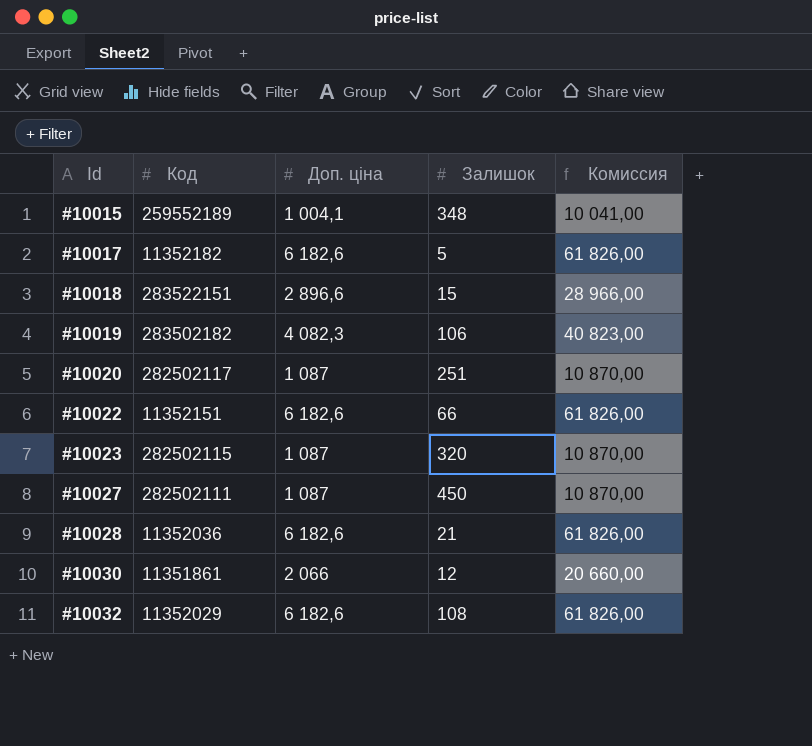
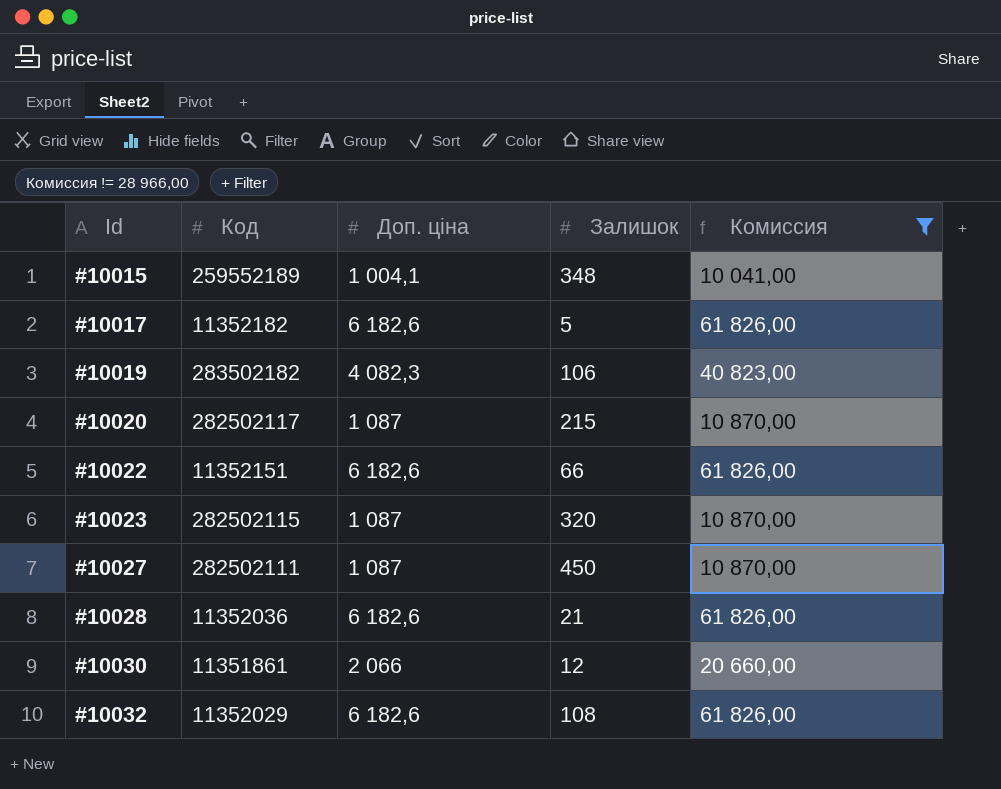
filter: none -> Комиссия != 28 966,00
#10020 | Залишок: 251 -> 215

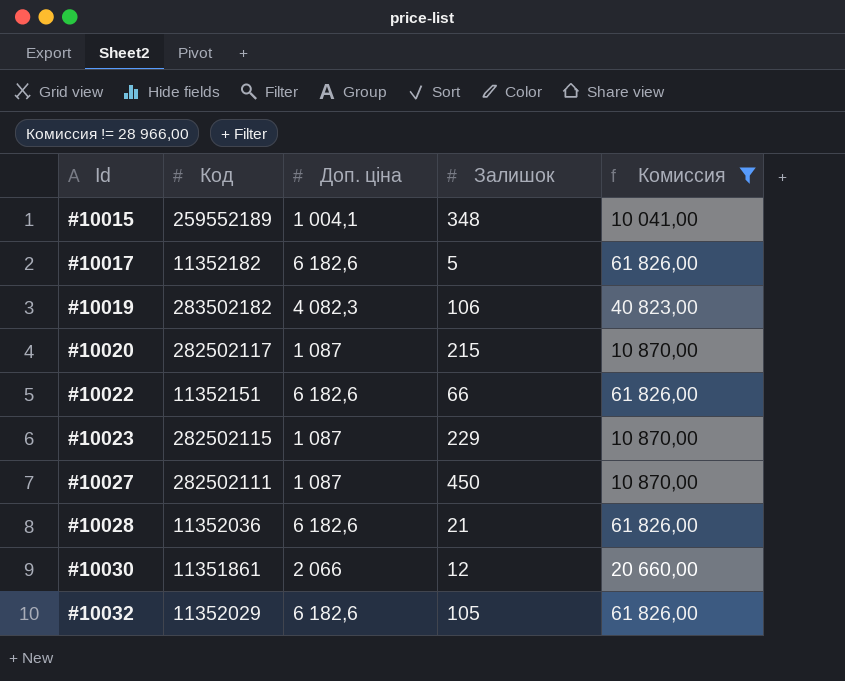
#10023 | Залишок: 320 -> 229
#10032 | Залишок: 108 -> 105

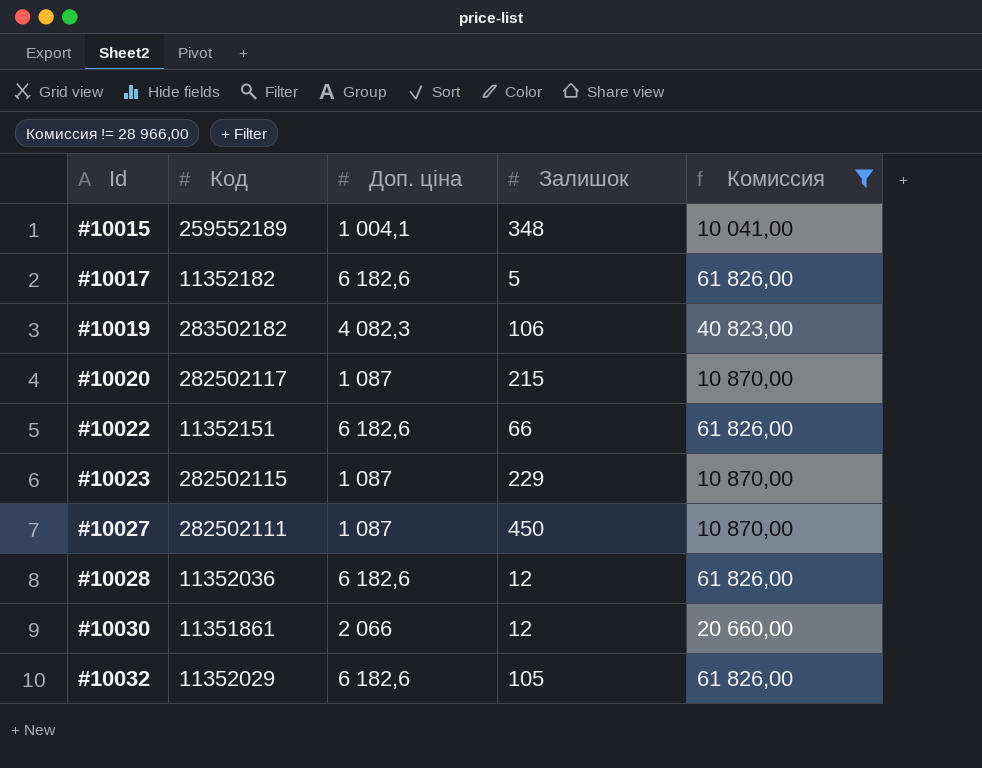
#10028 | Залишок: 21 -> 12

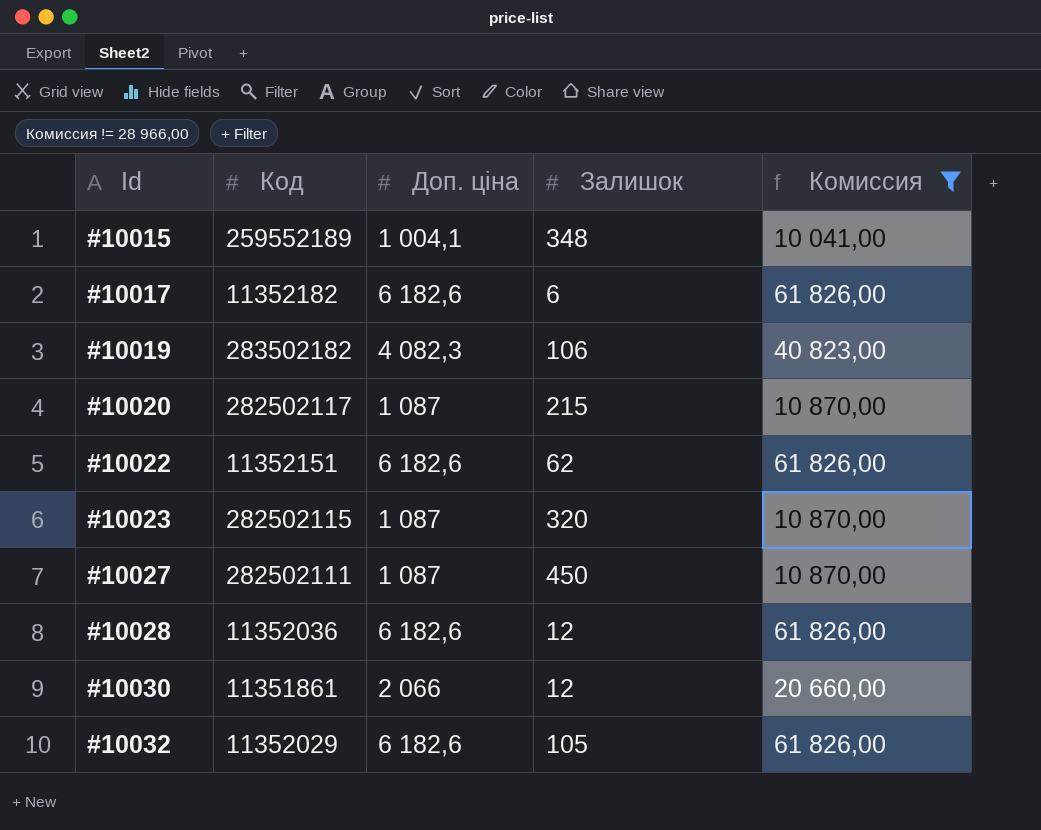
#10017 | Залишок: 5 -> 6
#10022 | Залишок: 66 -> 62
#10023 | Залишок: 229 -> 320

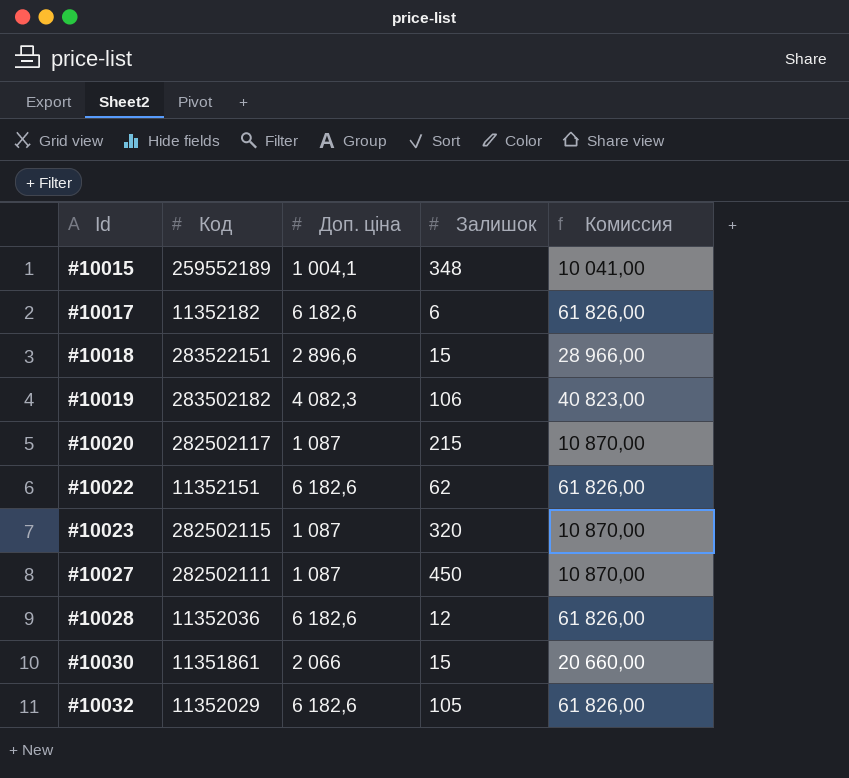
filter: Комиссия != 28 966,00 -> none
#10030 | Залишок: 12 -> 15

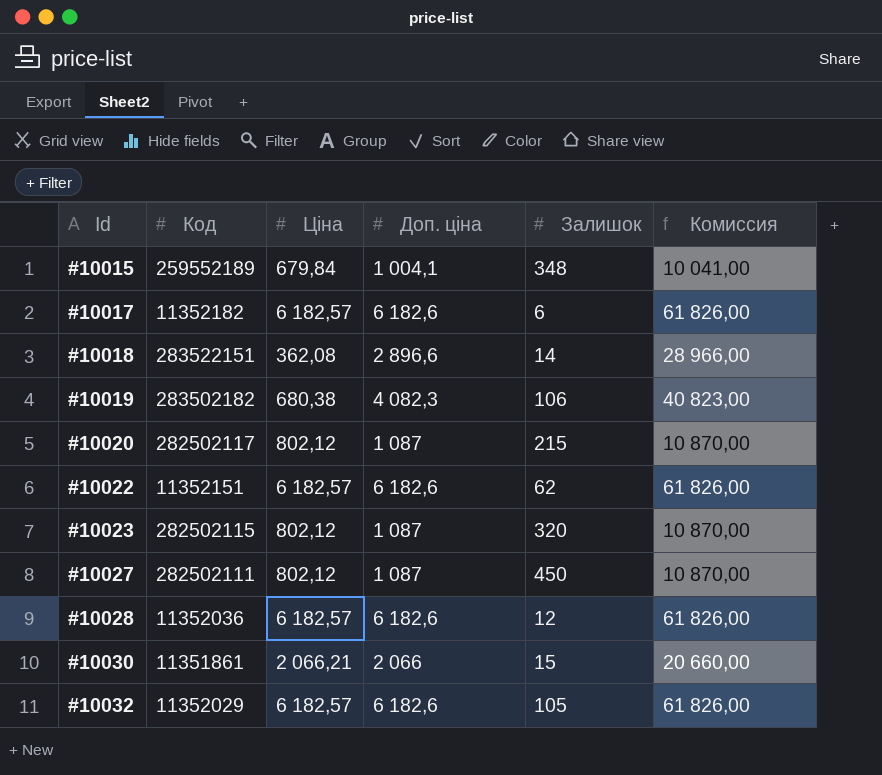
column Ціна | position: none -> 3
#10018 | Залишок: 15 -> 14

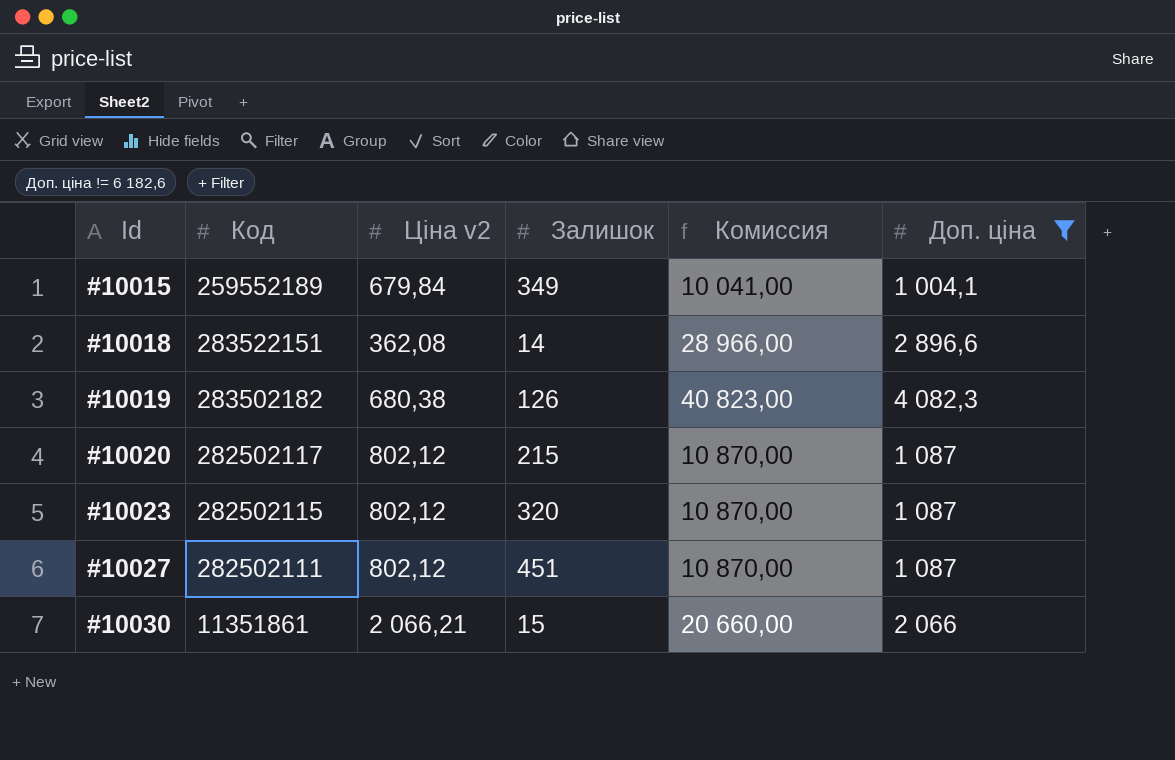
filter: none -> Доп. ціна != 6 182,6
column name: Ціна -> Ціна v2
column Доп. ціна | position: 4 -> 6
#10015 | Залишок: 348 -> 349
#10019 | Залишок: 106 -> 126
#10027 | Залишок: 450 -> 451

